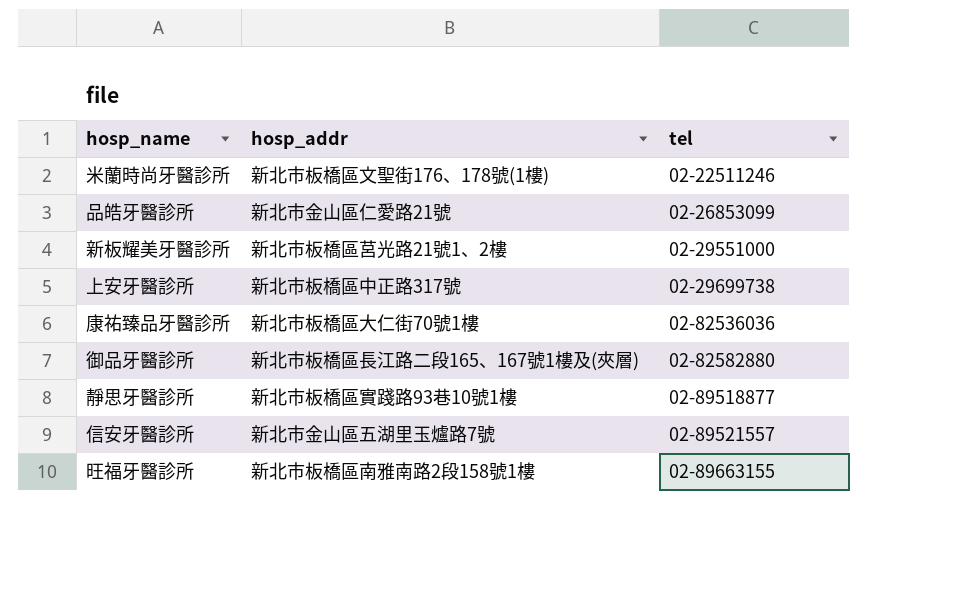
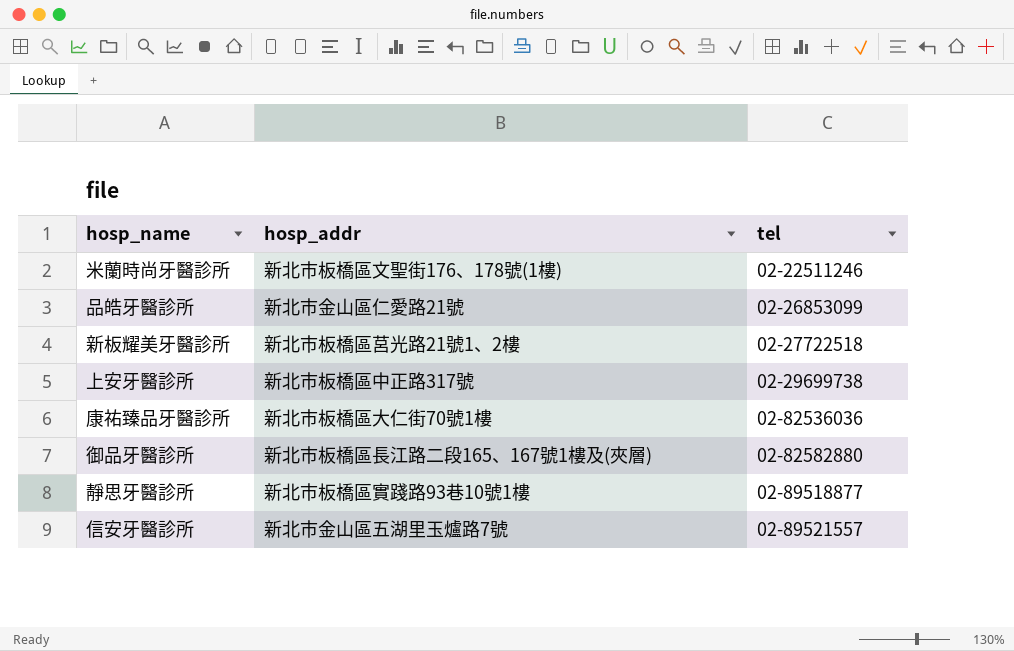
row 旺福牙醫診所: 新北市板橋區南雅南路2段158號1樓 | 02-89663155 -> none
新板耀美牙醫診所 | tel: 02-29551000 -> 02-27722518

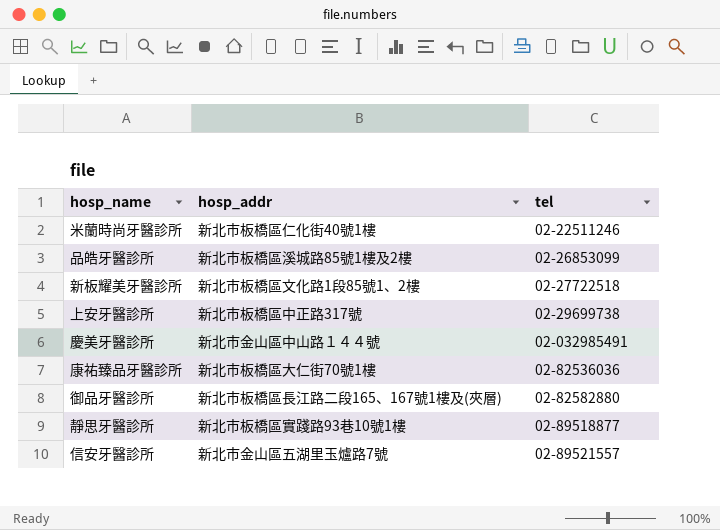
米蘭時尚牙醫診所 | hosp_addr: 新北市板橋區文聖街176、178號(1樓) -> 新北市板橋區仁化街40號1樓
品皓牙醫診所 | hosp_addr: 新北市金山區仁愛路21號 -> 新北市板橋區溪城路85號1樓及2樓
新板耀美牙醫診所 | hosp_addr: 新北市板橋區莒光路21號1、2樓 -> 新北市板橋區文化路1段85號1、2樓
row 慶美牙醫診所: none -> 新北市金山區中山路１４４號 | 02-032985491

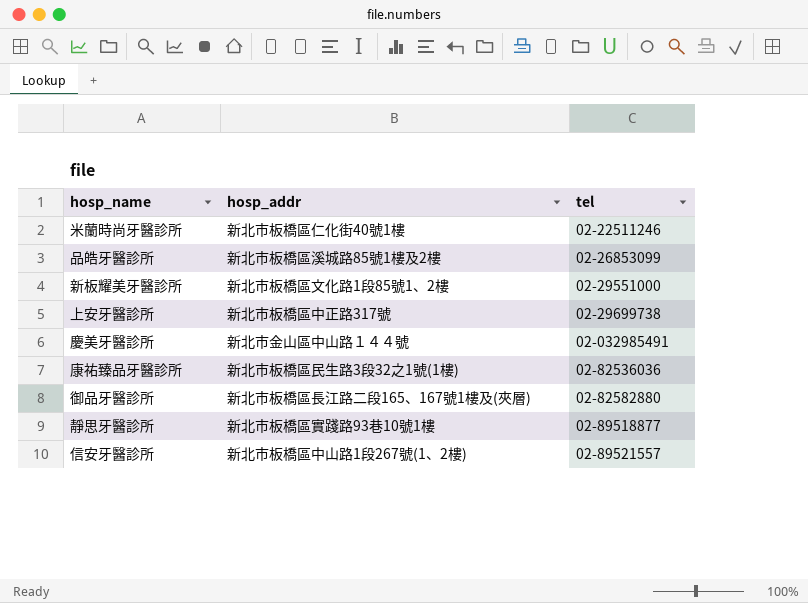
新板耀美牙醫診所 | tel: 02-27722518 -> 02-29551000
康祐臻品牙醫診所 | hosp_addr: 新北市板橋區大仁街70號1樓 -> 新北市板橋區民生路3段32之1號(1樓)
信安牙醫診所 | hosp_addr: 新北市金山區五湖里玉爐路7號 -> 新北市板橋區中山路1段267號(1、2樓)

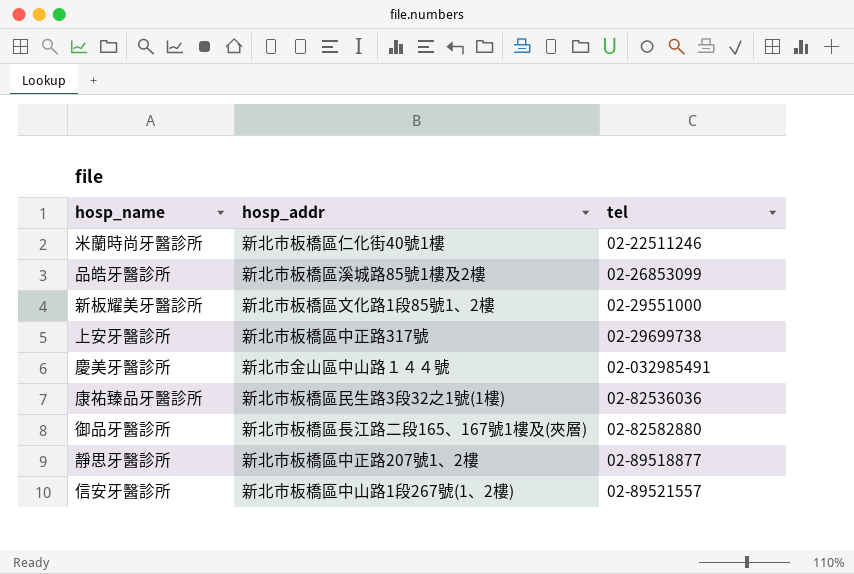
靜思牙醫診所 | hosp_addr: 新北市板橋區實踐路93巷10號1樓 -> 新北市板橋區中正路207號1、2樓

